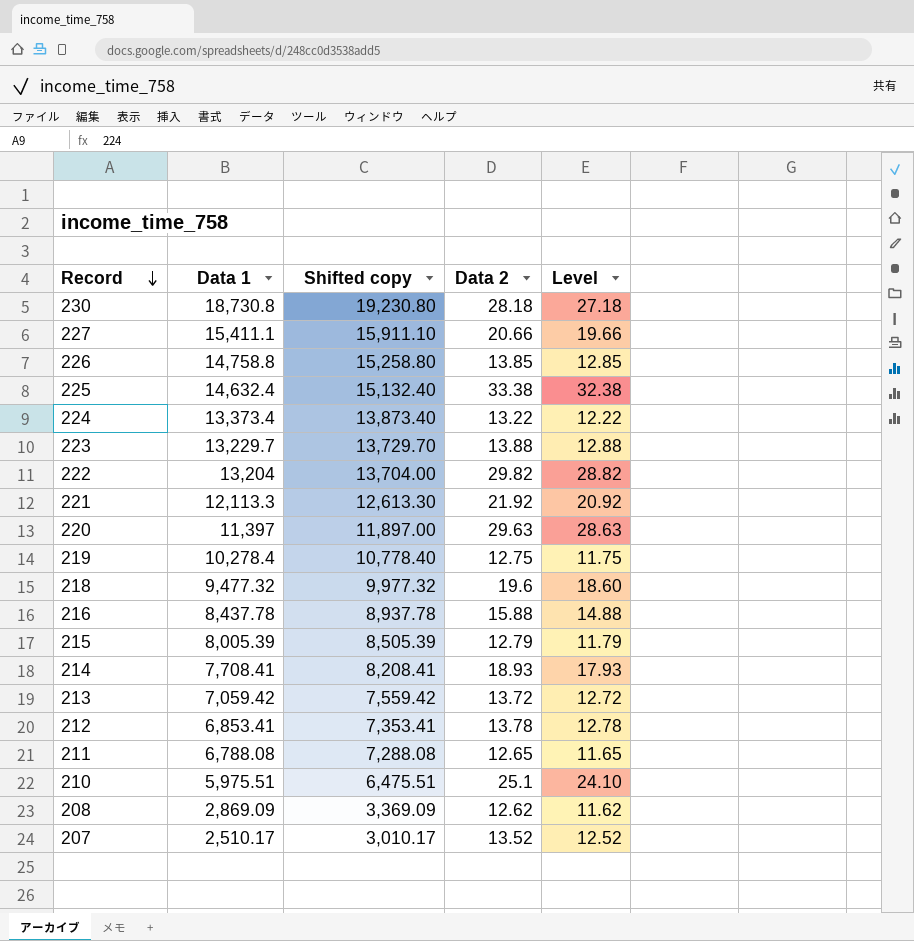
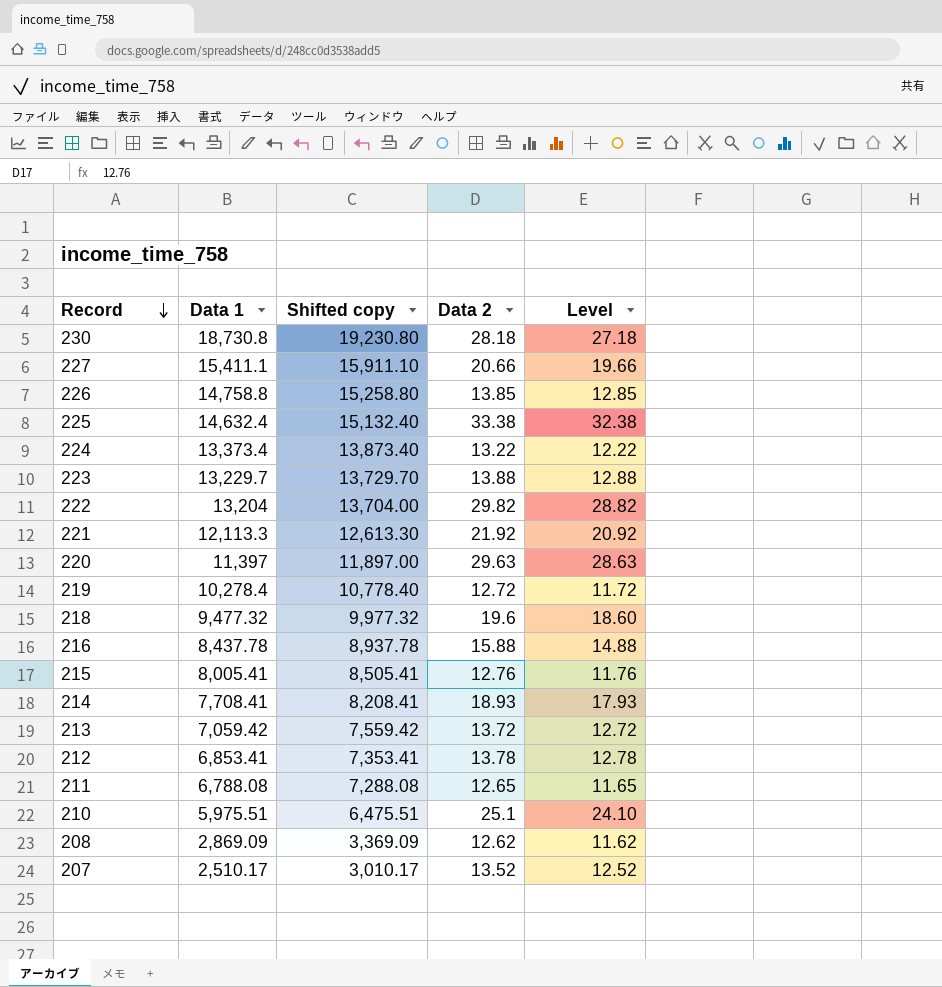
219 | Data 2: 12.75 -> 12.72
219 | Level: 11.75 -> 11.72
215 | Data 1: 8,005.39 -> 8,005.41
215 | Shifted copy: 8,505.39 -> 8,505.41
215 | Data 2: 12.79 -> 12.76
215 | Level: 11.79 -> 11.76

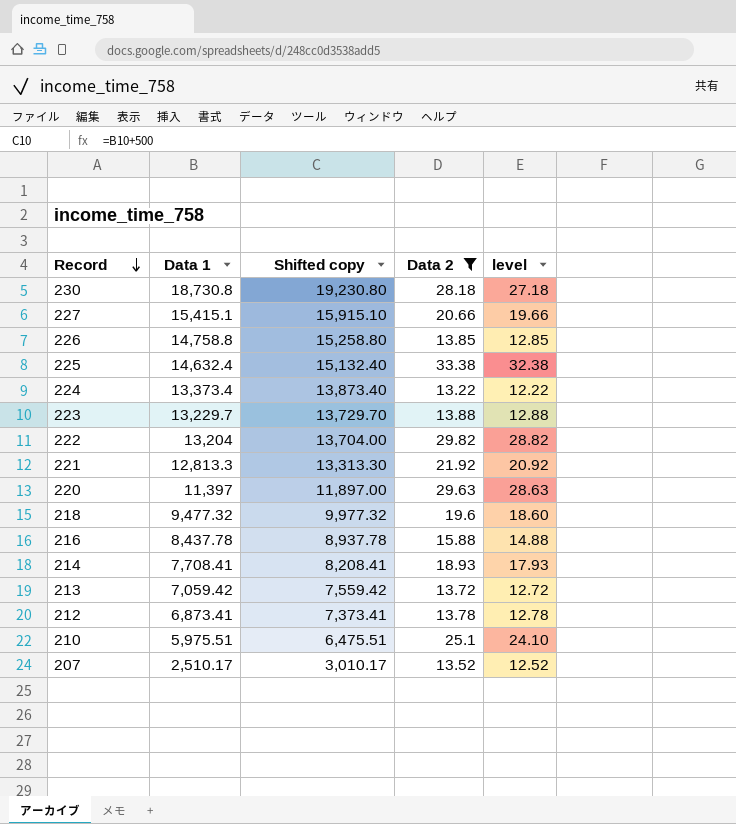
filter: none -> Data 2 >= 13.22
column name: Level -> level
227 | Data 1: 15,411.1 -> 15,415.1
227 | Shifted copy: 15,911.10 -> 15,915.10
221 | Data 1: 12,113.3 -> 12,813.3
221 | Shifted copy: 12,613.30 -> 13,313.30
212 | Data 1: 6,853.41 -> 6,873.41
212 | Shifted copy: 7,353.41 -> 7,373.41

